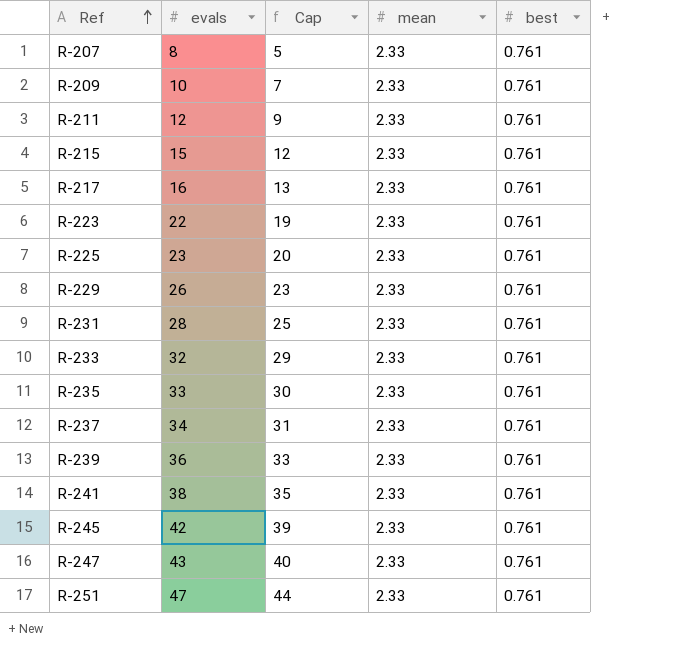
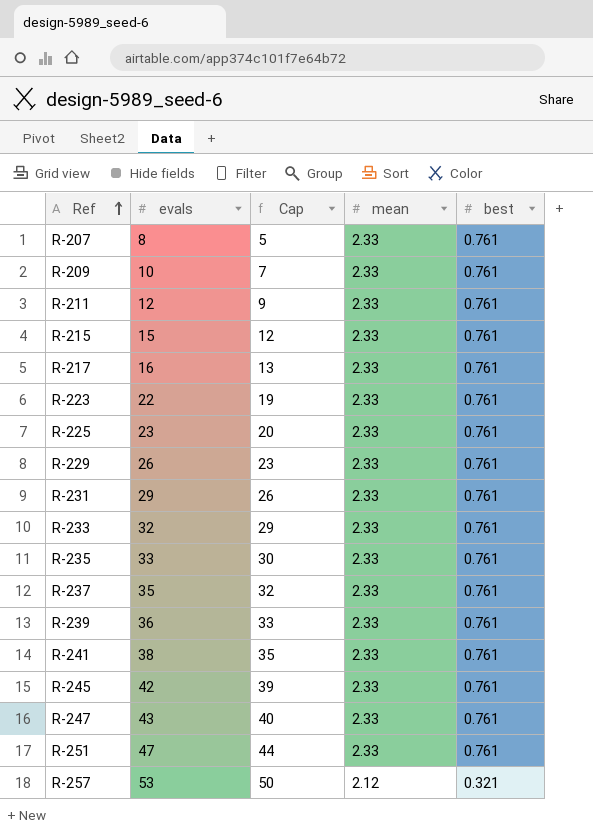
R-231 | evals: 28 -> 29
R-231 | Cap: 25 -> 26
R-237 | evals: 34 -> 35
R-237 | Cap: 31 -> 32
row R-257: none -> 53 | 50 | 2.12 | 0.321

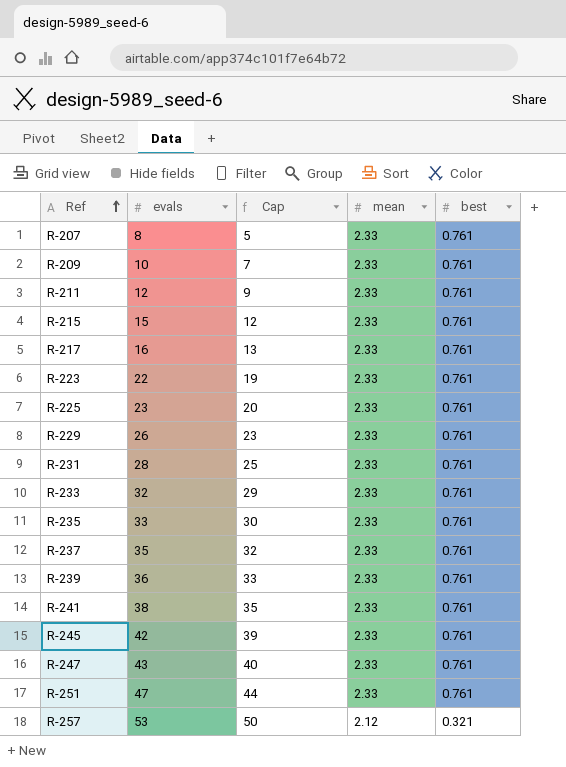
R-231 | evals: 29 -> 28
R-231 | Cap: 26 -> 25

